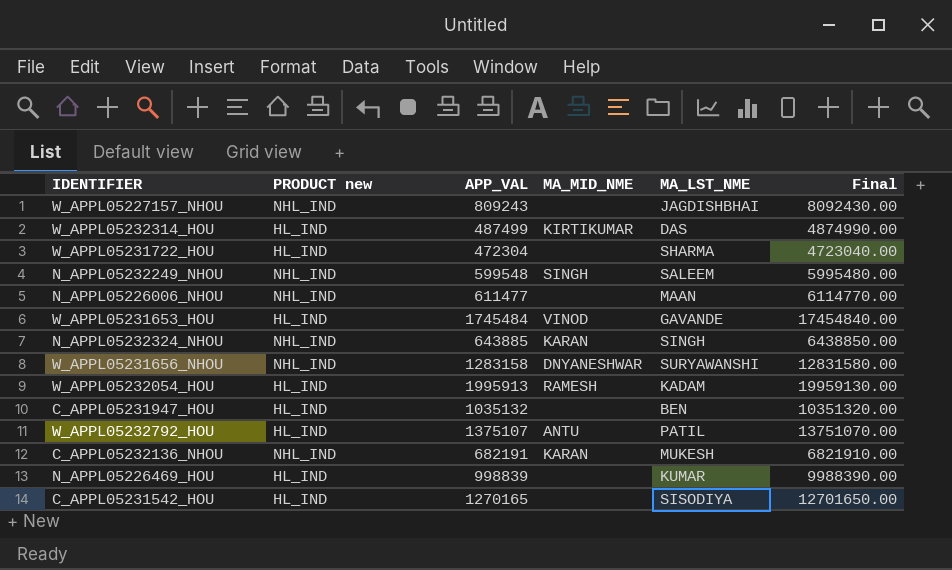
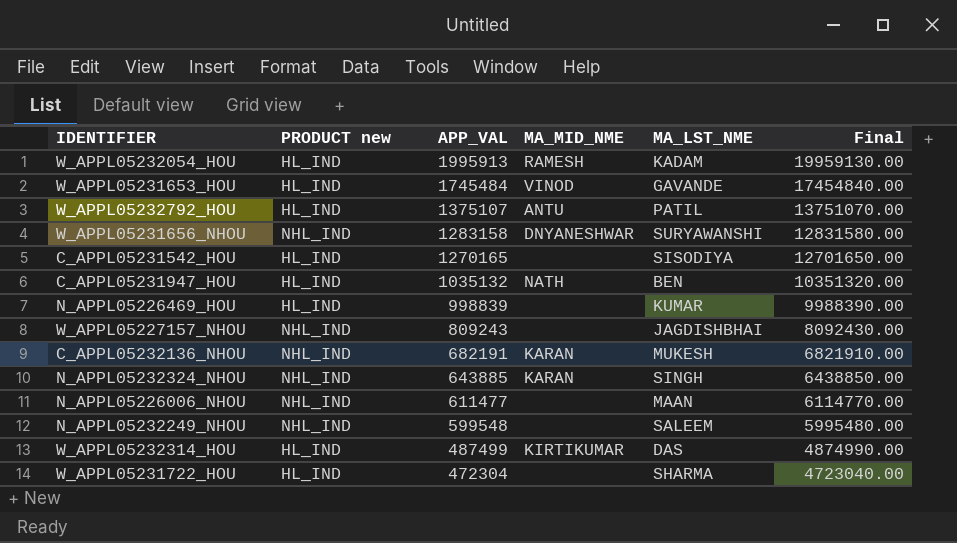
row order: none -> APP_VAL descending
C_APPL05231947_HOU | MA_MID_NME: none -> NATH
N_APPL05232249_NHOU | MA_MID_NME: SINGH -> none

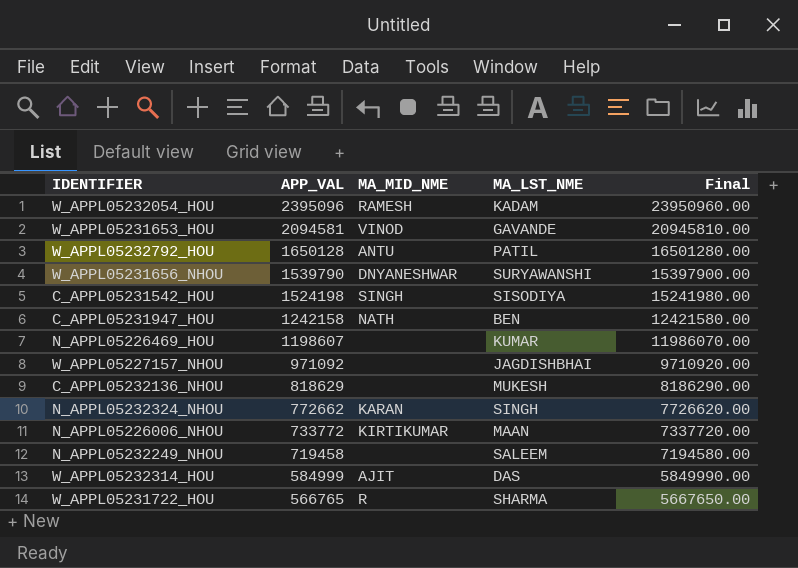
column PRODUCT new | position: 2 -> none
W_APPL05232054_HOU | APP_VAL: 1995913 -> 2395096
W_APPL05232054_HOU | Final: 19959130.00 -> 23950960.00
W_APPL05231653_HOU | APP_VAL: 1745484 -> 2094581
W_APPL05231653_HOU | Final: 17454840.00 -> 20945810.00
W_APPL05232792_HOU | APP_VAL: 1375107 -> 1650128
W_APPL05232792_HOU | Final: 13751070.00 -> 16501280.00
W_APPL05231656_NHOU | APP_VAL: 1283158 -> 1539790
W_APPL05231656_NHOU | Final: 12831580.00 -> 15397900.00
C_APPL05231542_HOU | APP_VAL: 1270165 -> 1524198
C_APPL05231542_HOU | MA_MID_NME: none -> SINGH
C_APPL05231542_HOU | Final: 12701650.00 -> 15241980.00
C_APPL05231947_HOU | APP_VAL: 1035132 -> 1242158
C_APPL05231947_HOU | Final: 10351320.00 -> 12421580.00
N_APPL05226469_HOU | APP_VAL: 998839 -> 1198607
N_APPL05226469_HOU | Final: 9988390.00 -> 11986070.00
W_APPL05227157_NHOU | APP_VAL: 809243 -> 971092
W_APPL05227157_NHOU | Final: 8092430.00 -> 9710920.00
C_APPL05232136_NHOU | APP_VAL: 682191 -> 818629
C_APPL05232136_NHOU | MA_MID_NME: KARAN -> none
C_APPL05232136_NHOU | Final: 6821910.00 -> 8186290.00
N_APPL05232324_NHOU | APP_VAL: 643885 -> 772662
N_APPL05232324_NHOU | Final: 6438850.00 -> 7726620.00
N_APPL05226006_NHOU | APP_VAL: 611477 -> 733772
N_APPL05226006_NHOU | MA_MID_NME: none -> KIRTIKUMAR
N_APPL05226006_NHOU | Final: 6114770.00 -> 7337720.00
N_APPL05232249_NHOU | APP_VAL: 599548 -> 719458
N_APPL05232249_NHOU | Final: 5995480.00 -> 7194580.00
W_APPL05232314_HOU | APP_VAL: 487499 -> 584999
W_APPL05232314_HOU | MA_MID_NME: KIRTIKUMAR -> AJIT
W_APPL05232314_HOU | Final: 4874990.00 -> 5849990.00
W_APPL05231722_HOU | APP_VAL: 472304 -> 566765
W_APPL05231722_HOU | MA_MID_NME: none -> R
W_APPL05231722_HOU | Final: 4723040.00 -> 5667650.00

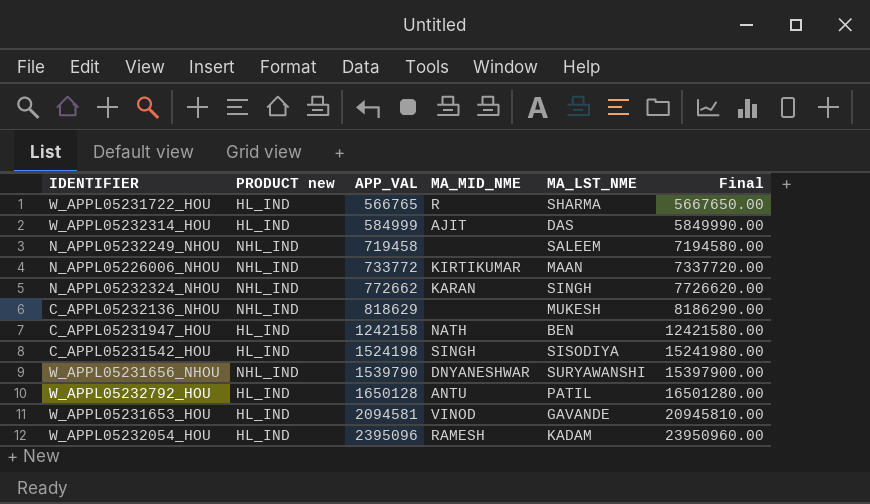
row order: APP_VAL descending -> APP_VAL ascending
column PRODUCT new | position: none -> 2
row N_APPL05226469_HOU: 1198607 | none | KUMAR | 11986070.00 -> none
row W_APPL05227157_NHOU: 971092 | none | JAGDISHBHAI | 9710920.00 -> none

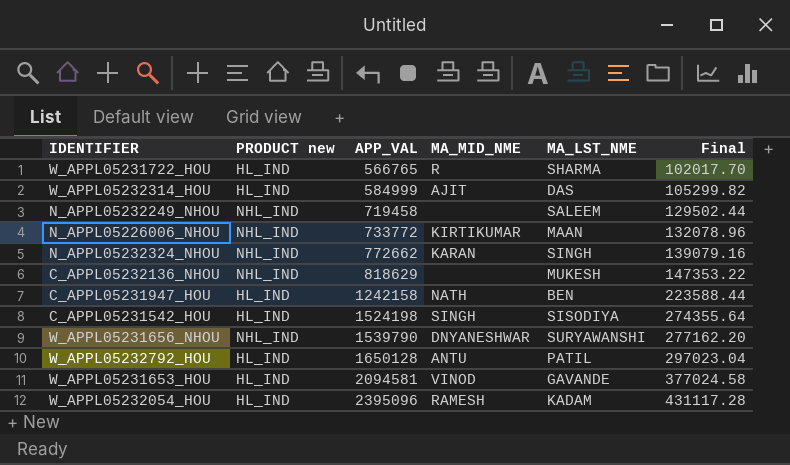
column Final | formula: [APP_VAL] * 10 -> [APP_VAL] * 0.18

